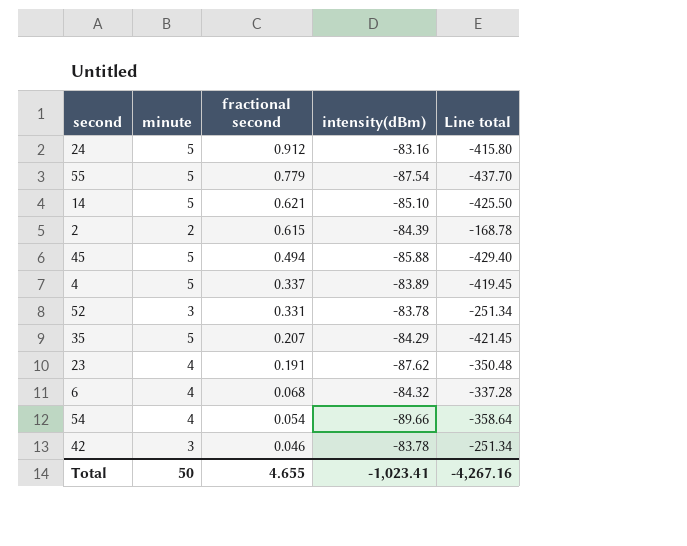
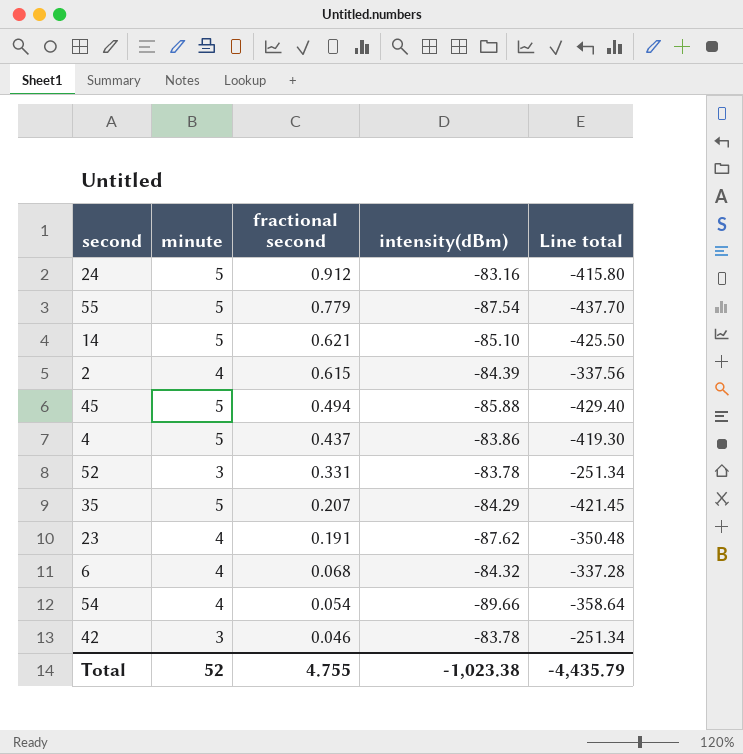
2 | minute: 2 -> 4
2 | Line total: -168.78 -> -337.56
4 | fractional second: 0.337 -> 0.437
4 | intensity(dBm): -83.89 -> -83.86
4 | Line total: -419.45 -> -419.30
Total | minute: 50 -> 52
Total | fractional second: 4.655 -> 4.755
Total | intensity(dBm): -1,023.41 -> -1,023.38
Total | Line total: -4,267.16 -> -4,435.79

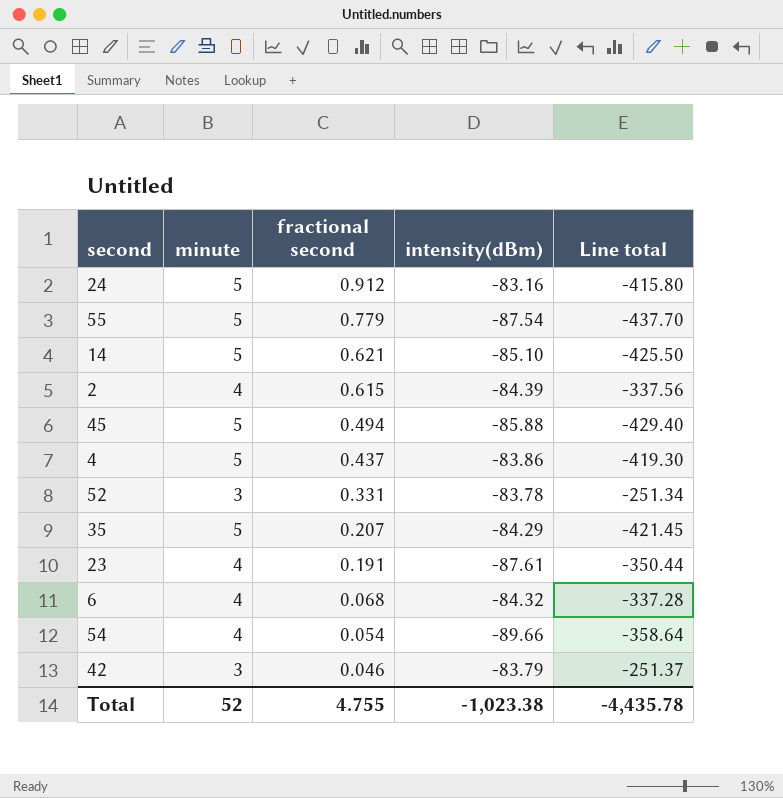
23 | intensity(dBm): -87.62 -> -87.61
23 | Line total: -350.48 -> -350.44
42 | intensity(dBm): -83.78 -> -83.79
42 | Line total: -251.34 -> -251.37
Total | Line total: -4,435.79 -> -4,435.78

